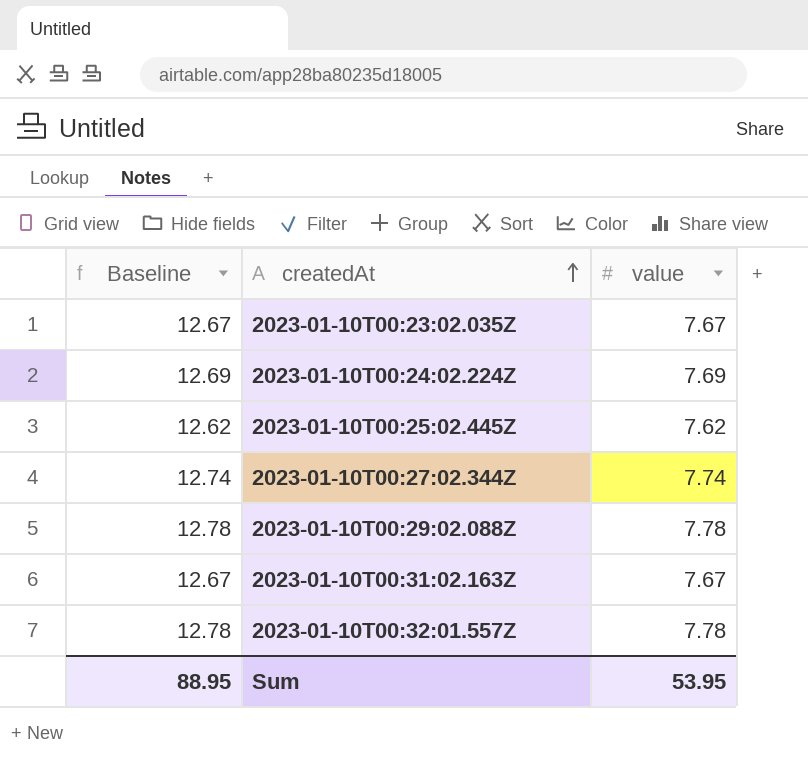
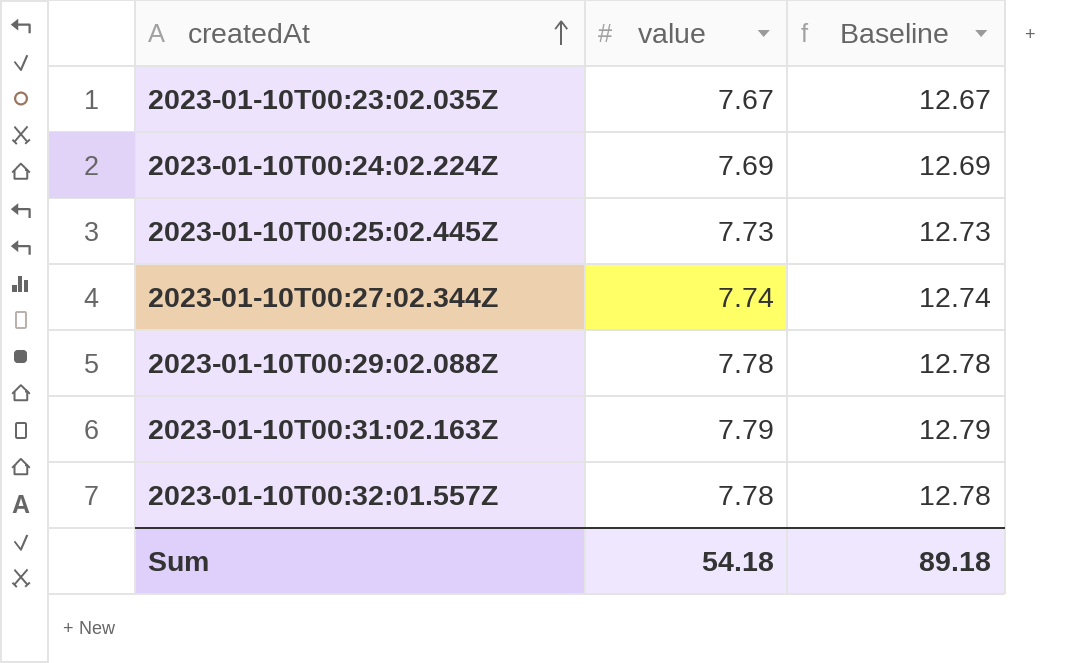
column Baseline | position: 1 -> 3
2023-01-10T00:25:02.445Z | value: 7.62 -> 7.73
2023-01-10T00:25:02.445Z | Baseline: 12.62 -> 12.73
2023-01-10T00:31:02.163Z | value: 7.67 -> 7.79
2023-01-10T00:31:02.163Z | Baseline: 12.67 -> 12.79
Sum | value: 53.95 -> 54.18
Sum | Baseline: 88.95 -> 89.18

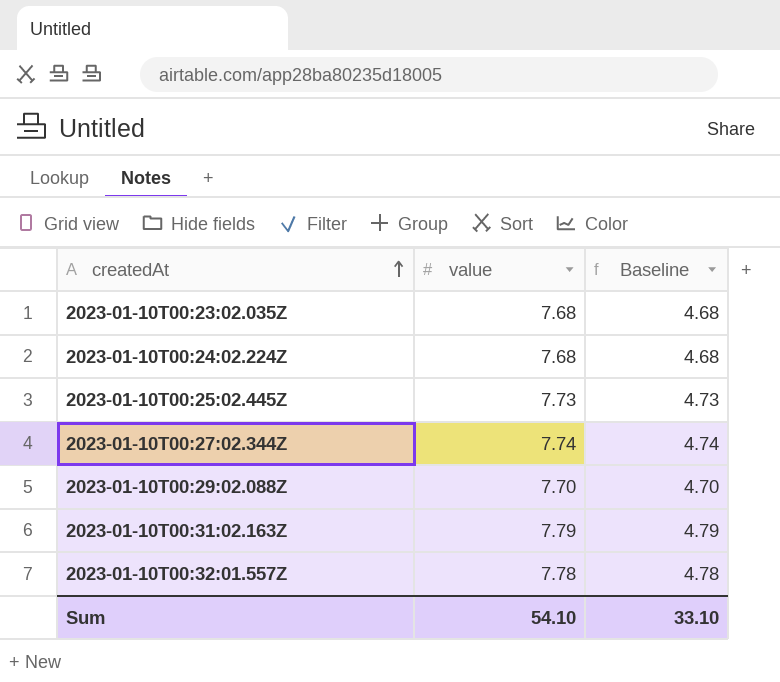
column Baseline | formula: [value] + 5 -> [value] - 3
2023-01-10T00:23:02.035Z | value: 7.67 -> 7.68
2023-01-10T00:24:02.224Z | value: 7.69 -> 7.68
2023-01-10T00:29:02.088Z | value: 7.78 -> 7.70
Sum | value: 54.18 -> 54.10
Sum | Baseline: 89.18 -> 33.10

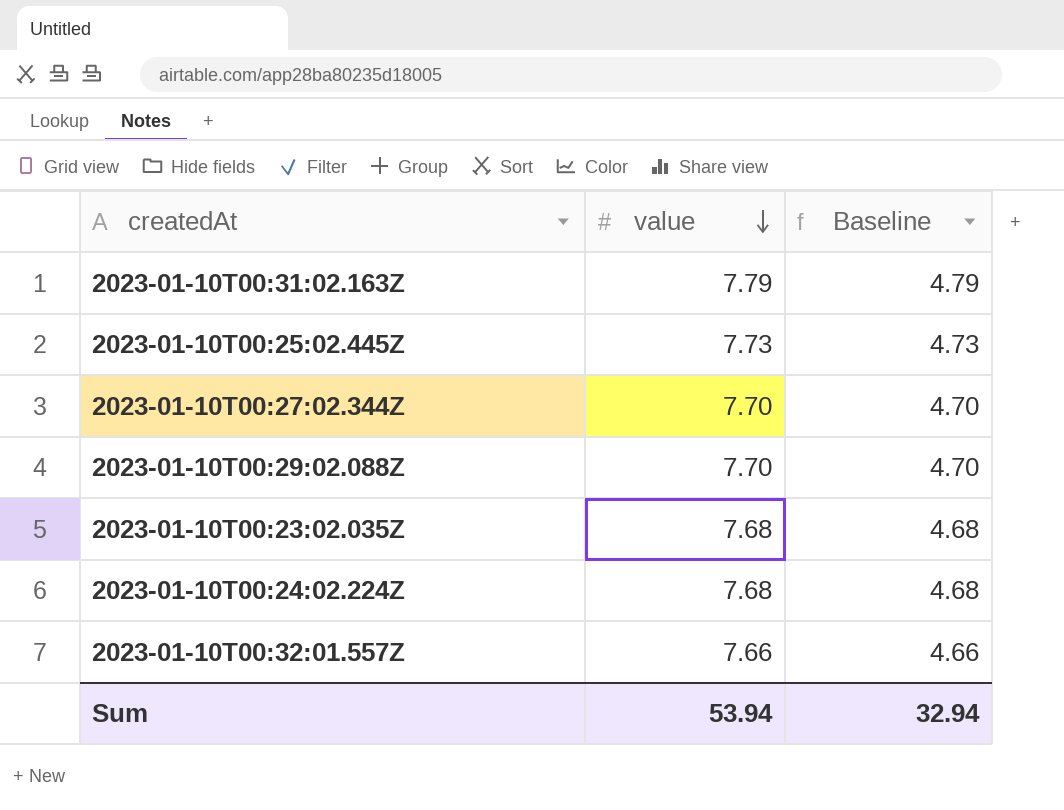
row order: createdAt ascending -> value descending
2023-01-10T00:27:02.344Z | value: 7.74 -> 7.70
2023-01-10T00:27:02.344Z | Baseline: 4.74 -> 4.70
2023-01-10T00:32:01.557Z | value: 7.78 -> 7.66
2023-01-10T00:32:01.557Z | Baseline: 4.78 -> 4.66
Sum | value: 54.10 -> 53.94
Sum | Baseline: 33.10 -> 32.94

